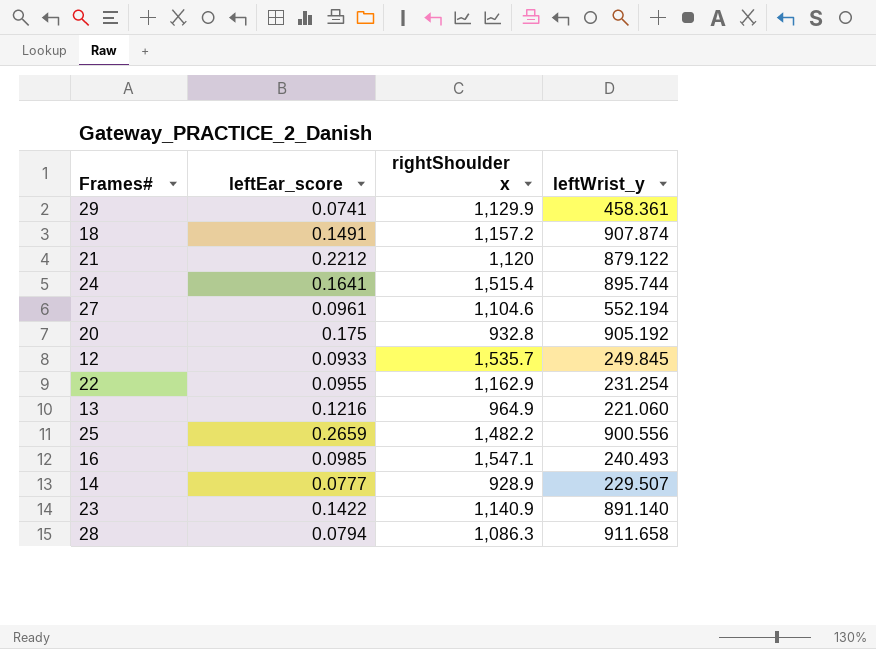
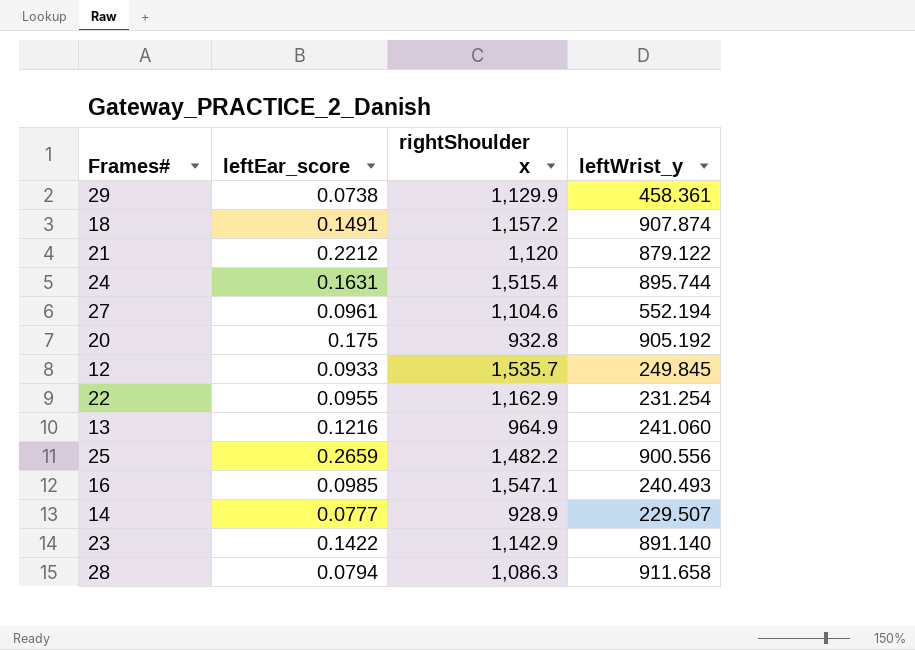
29 | leftEar_score: 0.0741 -> 0.0738
24 | leftEar_score: 0.1641 -> 0.1631
13 | leftWrist_y: 221.060 -> 241.060
23 | rightShoulder x: 1,140.9 -> 1,142.9

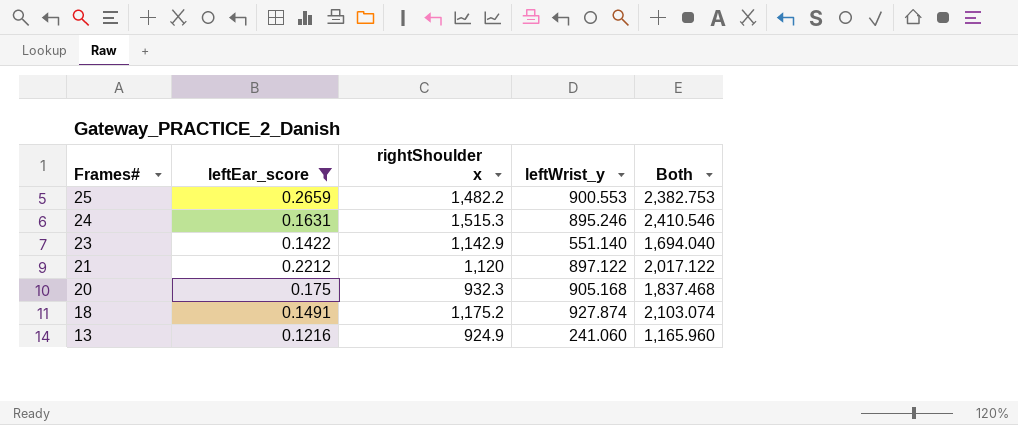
filter: none -> leftEar_score >= 0.1216
row order: none -> Frames# descending
column Both | formula: none -> [rightShoulder x] + [leftWrist_y]
25 | leftWrist_y: 900.556 -> 900.553
24 | rightShoulder x: 1,515.4 -> 1,515.3
24 | leftWrist_y: 895.744 -> 895.246
23 | leftWrist_y: 891.140 -> 551.140
21 | leftWrist_y: 879.122 -> 897.122
20 | rightShoulder x: 932.8 -> 932.3
20 | leftWrist_y: 905.192 -> 905.168
18 | rightShoulder x: 1,157.2 -> 1,175.2
18 | leftWrist_y: 907.874 -> 927.874
13 | rightShoulder x: 964.9 -> 924.9

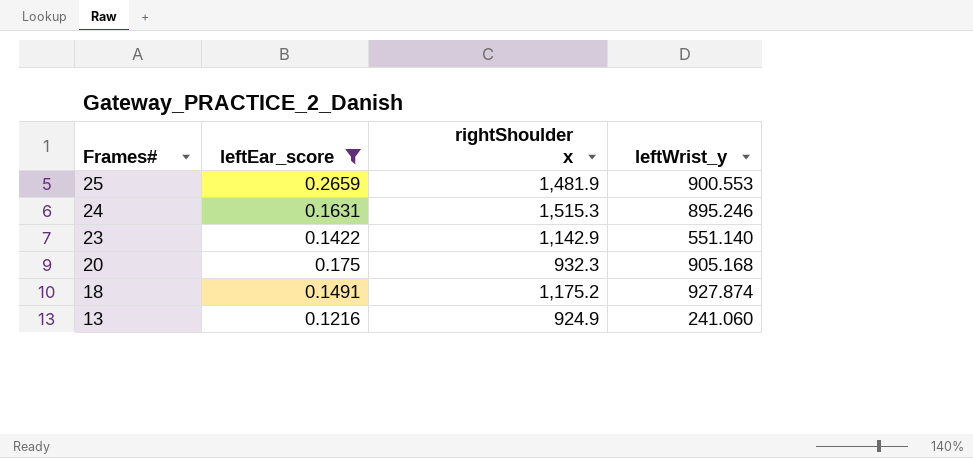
column Both | formula: [rightShoulder x] + [leftWrist_y] -> none
row 21: 0.2212 | 1,120 | 897.122 | 2,017.122 -> none
25 | rightShoulder x: 1,482.2 -> 1,481.9

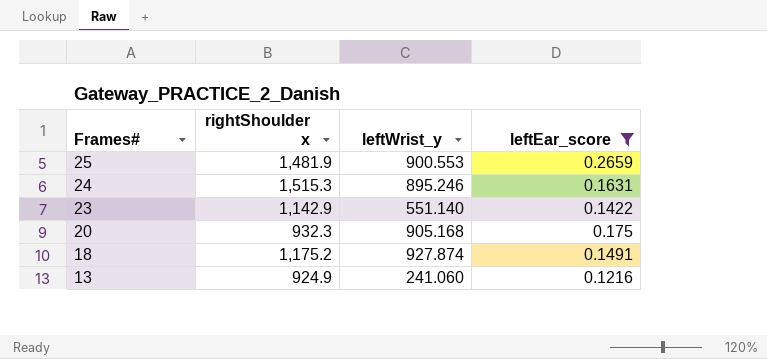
column leftEar_score | position: 2 -> 4

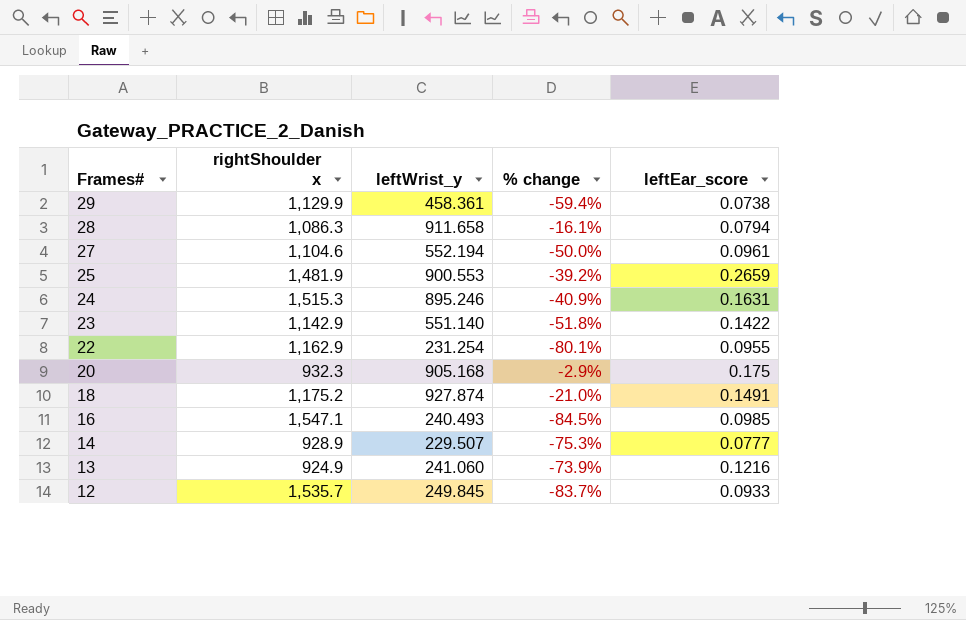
filter: leftEar_score >= 0.1216 -> none
column % change | formula: none -> ([leftWrist_y] - [rightShoulder x]) / [rightShoulder x]

